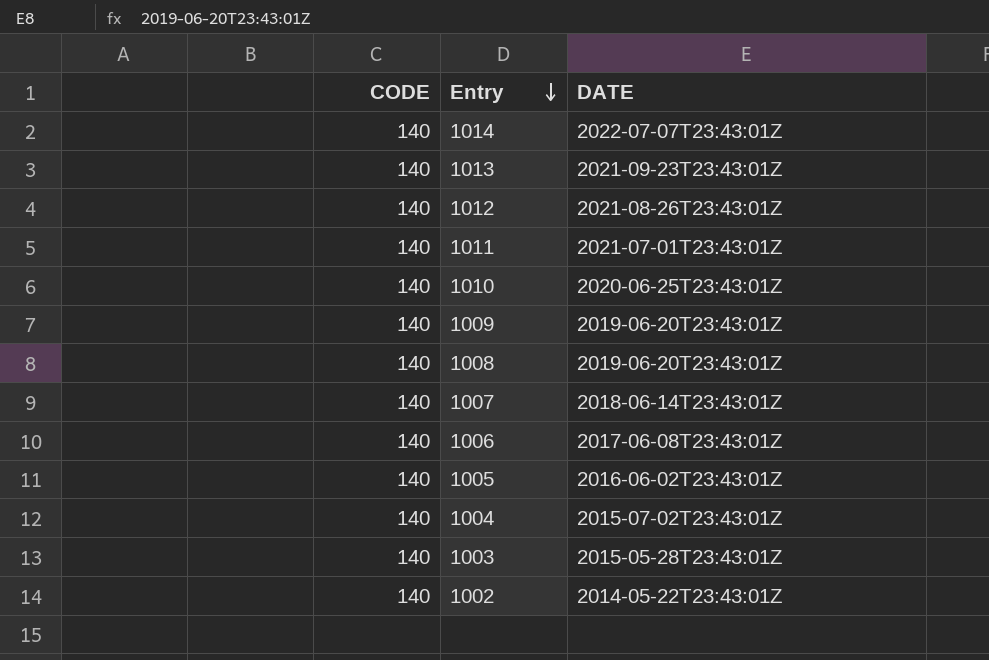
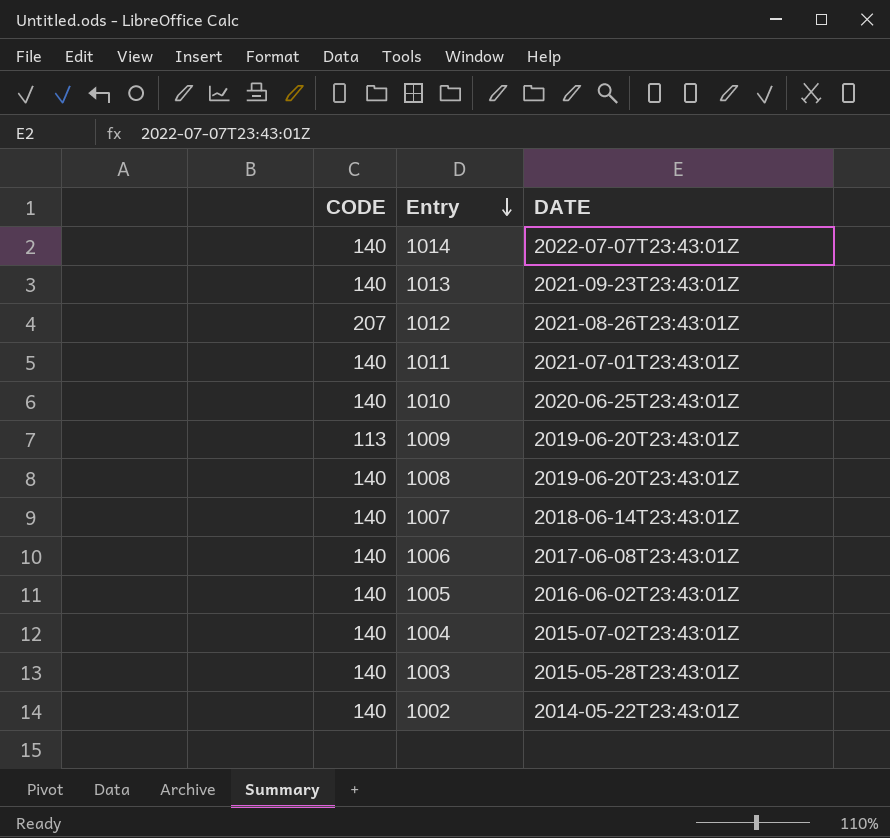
1012 | CODE: 140 -> 207
1009 | CODE: 140 -> 113

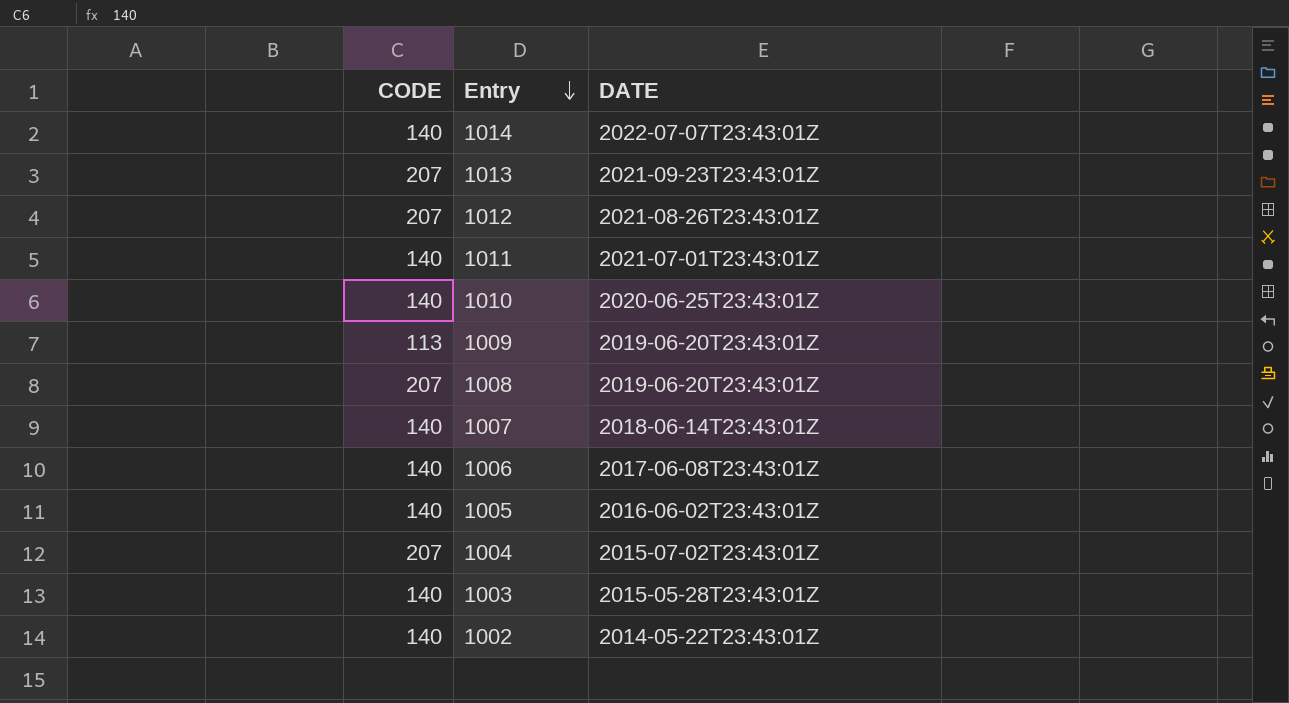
1013 | CODE: 140 -> 207
1008 | CODE: 140 -> 207
1004 | CODE: 140 -> 207

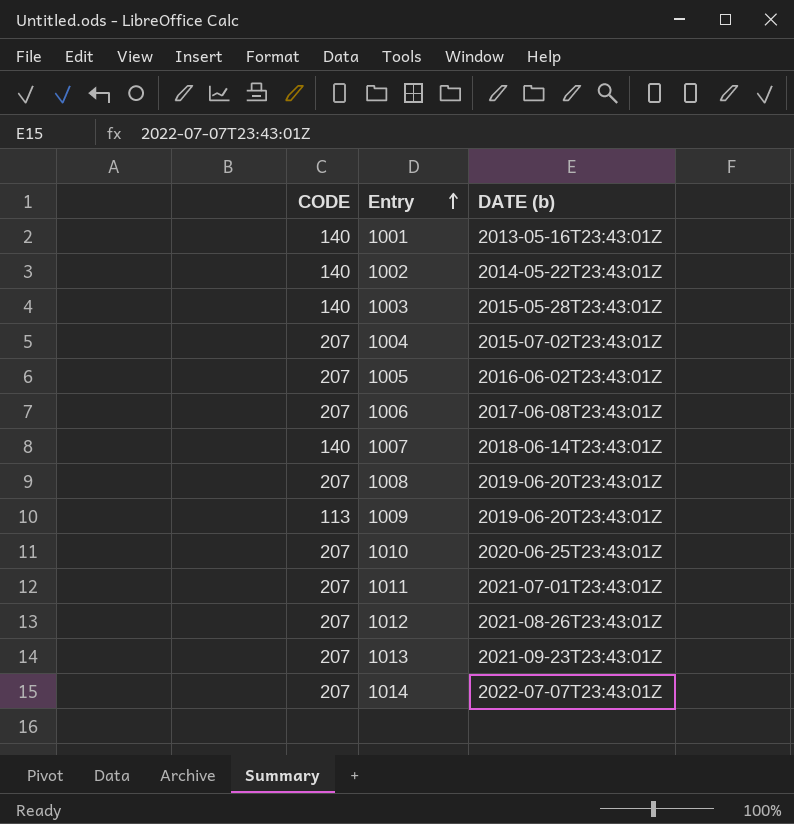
row order: Entry descending -> Entry ascending
column name: DATE -> DATE (b)
row 1001: none -> 140 | 2013-05-16T23:43:01Z
1005 | CODE: 140 -> 207
1006 | CODE: 140 -> 207
1010 | CODE: 140 -> 207
1011 | CODE: 140 -> 207
1014 | CODE: 140 -> 207

